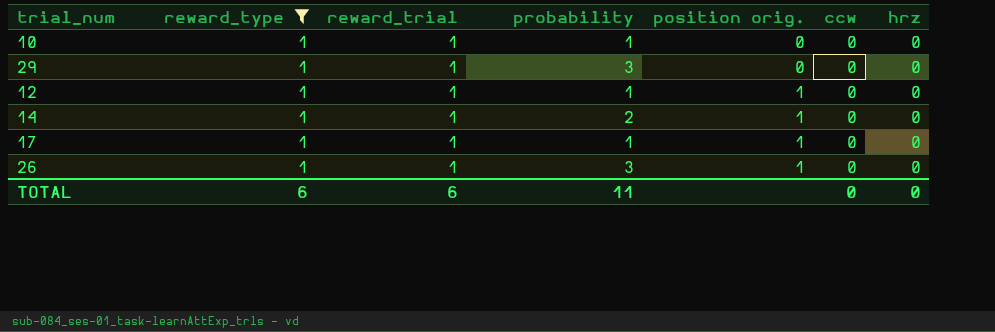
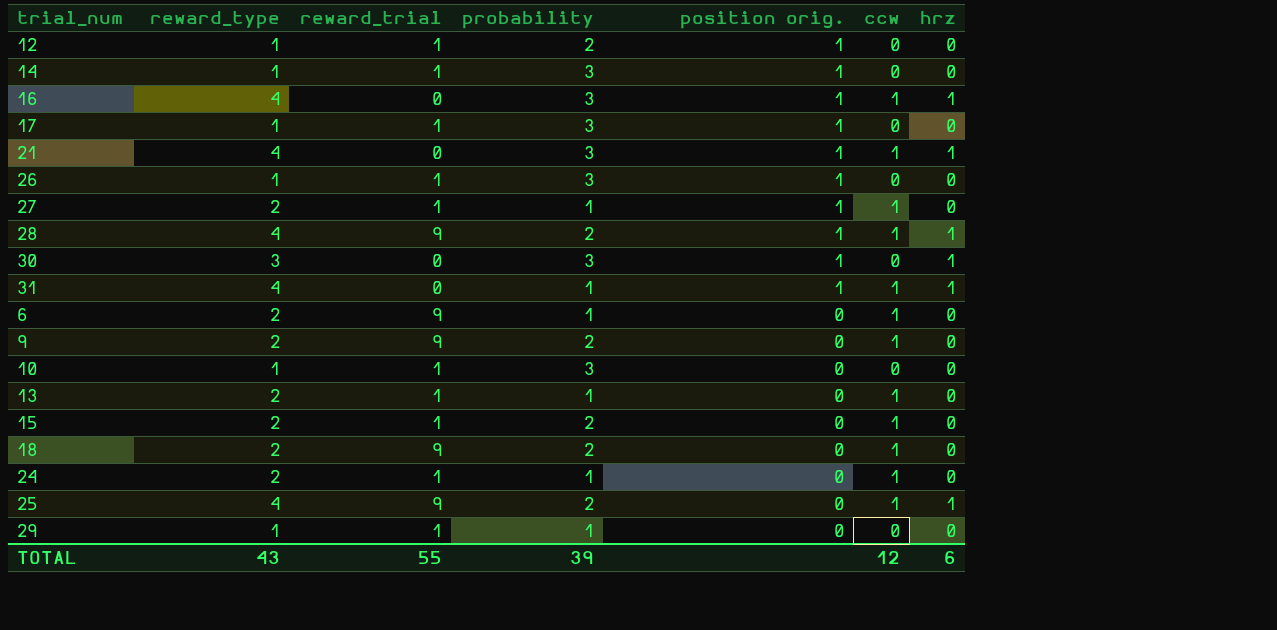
filter: reward_type = 1 -> none
row order: position orig. ascending -> position orig. descending
12 | probability: 1 -> 2
14 | probability: 2 -> 3
17 | probability: 1 -> 3
10 | probability: 1 -> 3
29 | probability: 3 -> 1
TOTAL | reward_type: 6 -> 43
TOTAL | reward_trial: 6 -> 55
TOTAL | probability: 11 -> 39
TOTAL | ccw: 0 -> 12
TOTAL | hrz: 0 -> 6

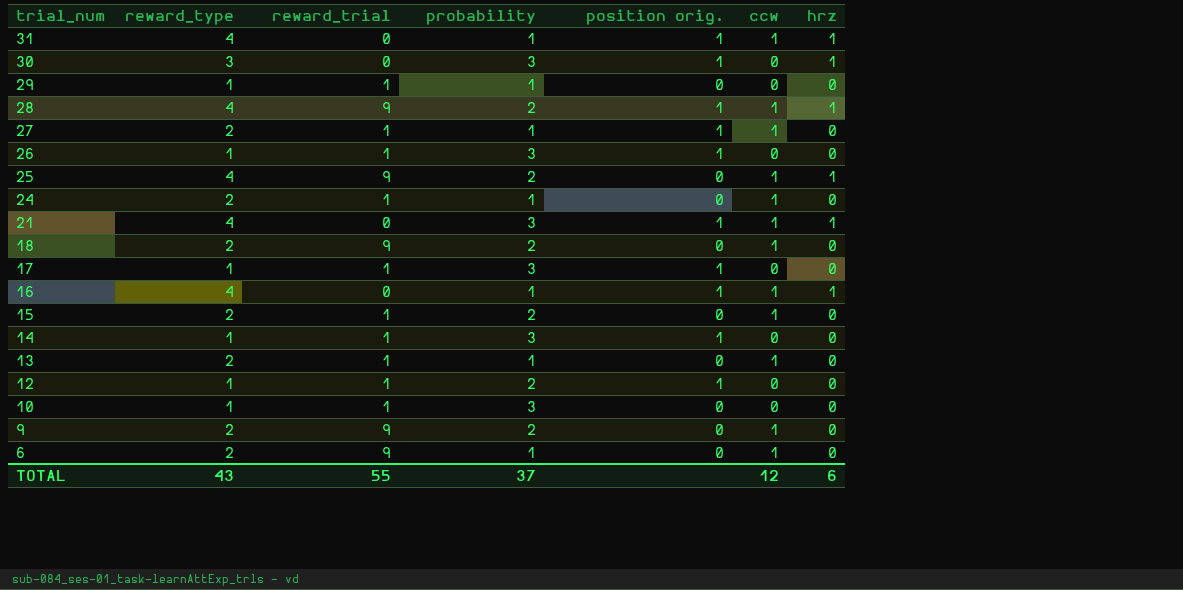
row order: position orig. descending -> trial_num descending
16 | probability: 3 -> 1
TOTAL | probability: 39 -> 37

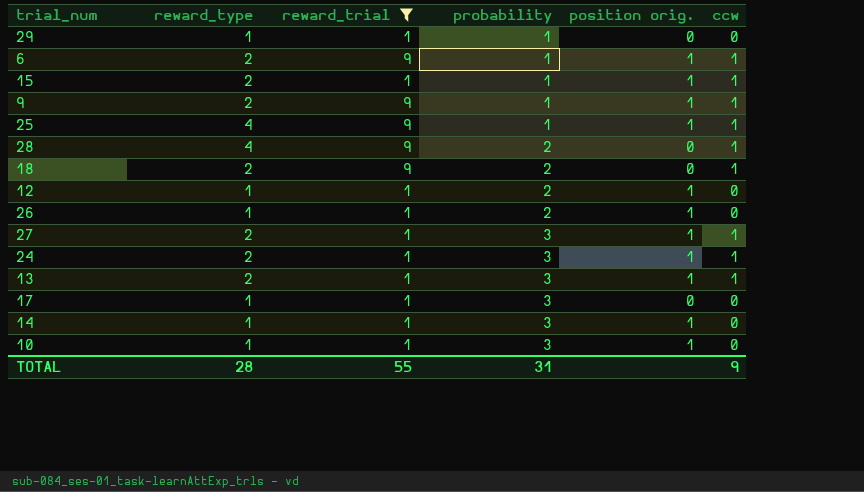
filter: none -> reward_trial != 0
row order: trial_num descending -> probability ascending
column hrz | position: 7 -> none
6 | position orig.: 0 -> 1
15 | probability: 2 -> 1
15 | position orig.: 0 -> 1
9 | probability: 2 -> 1
9 | position orig.: 0 -> 1
25 | probability: 2 -> 1
25 | position orig.: 0 -> 1
28 | position orig.: 1 -> 0
26 | probability: 3 -> 2
27 | probability: 1 -> 3
24 | probability: 1 -> 3
24 | position orig.: 0 -> 1
13 | probability: 1 -> 3
13 | position orig.: 0 -> 1
17 | position orig.: 1 -> 0
10 | position orig.: 0 -> 1
TOTAL | reward_type: 43 -> 28
TOTAL | probability: 37 -> 31
TOTAL | ccw: 12 -> 9

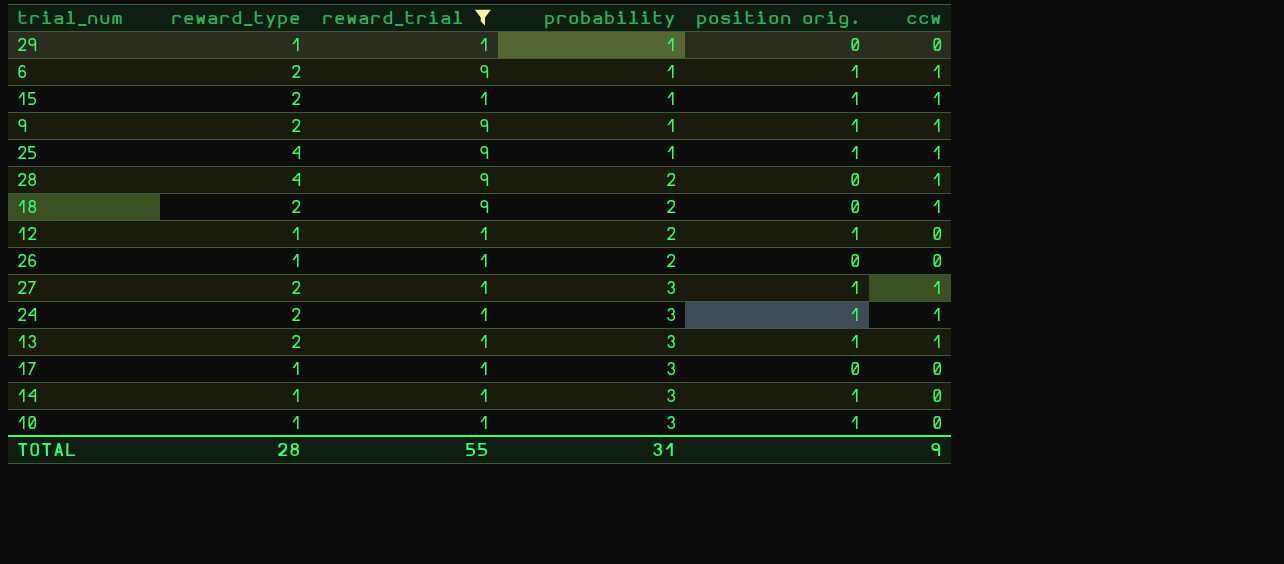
26 | position orig.: 1 -> 0

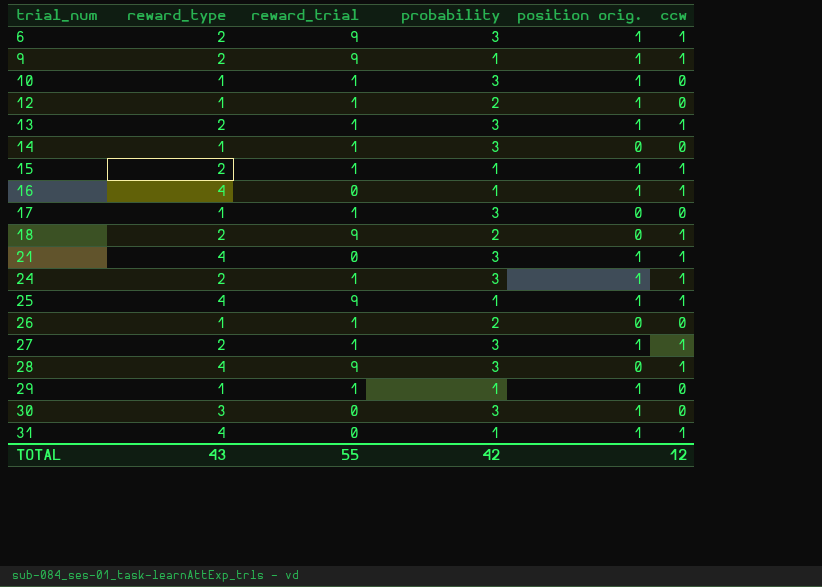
filter: reward_trial != 0 -> none
row order: probability ascending -> trial_num ascending
6 | probability: 1 -> 3
14 | position orig.: 1 -> 0
28 | probability: 2 -> 3
29 | position orig.: 0 -> 1
TOTAL | reward_type: 28 -> 43
TOTAL | probability: 31 -> 42
TOTAL | ccw: 9 -> 12

